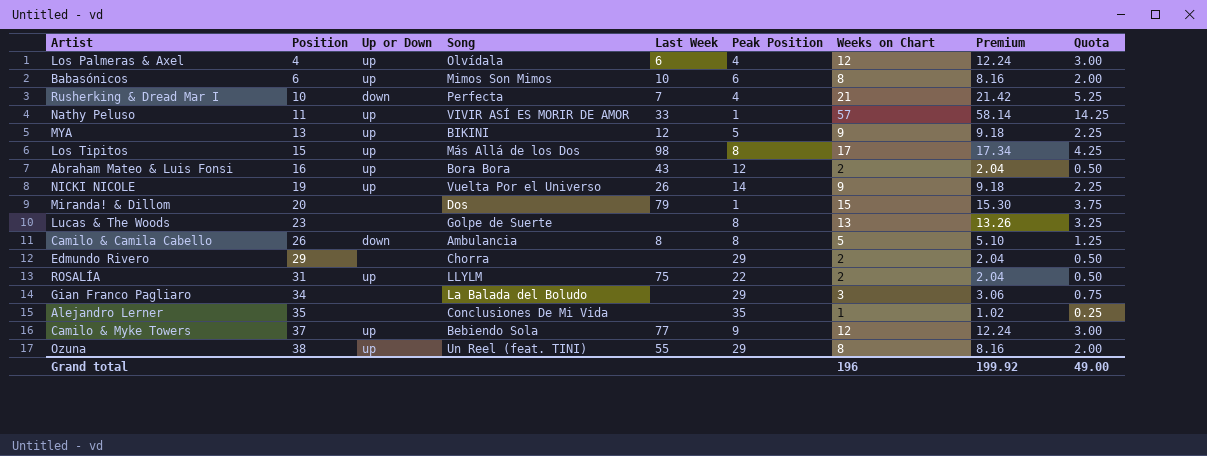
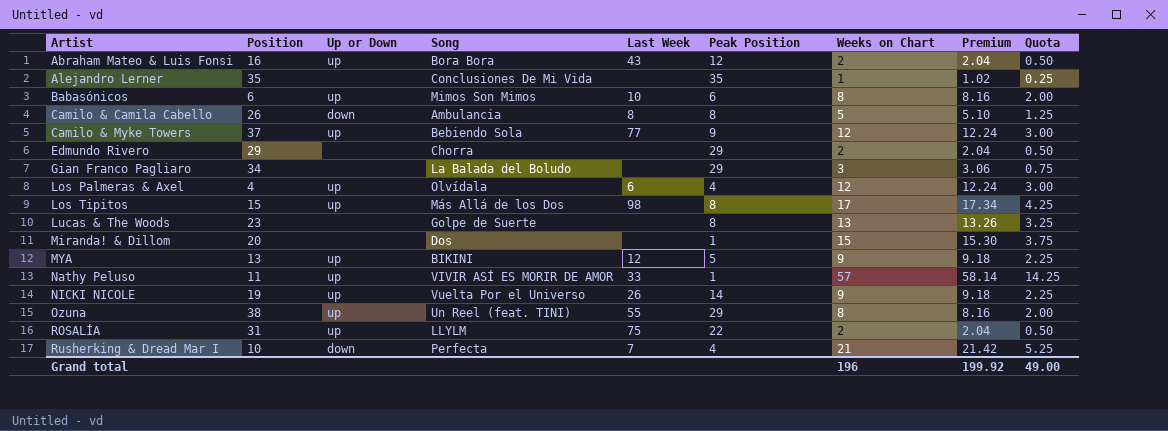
row order: Position ascending -> Artist ascending
Miranda! & Dillom | Last Week: 79 -> none

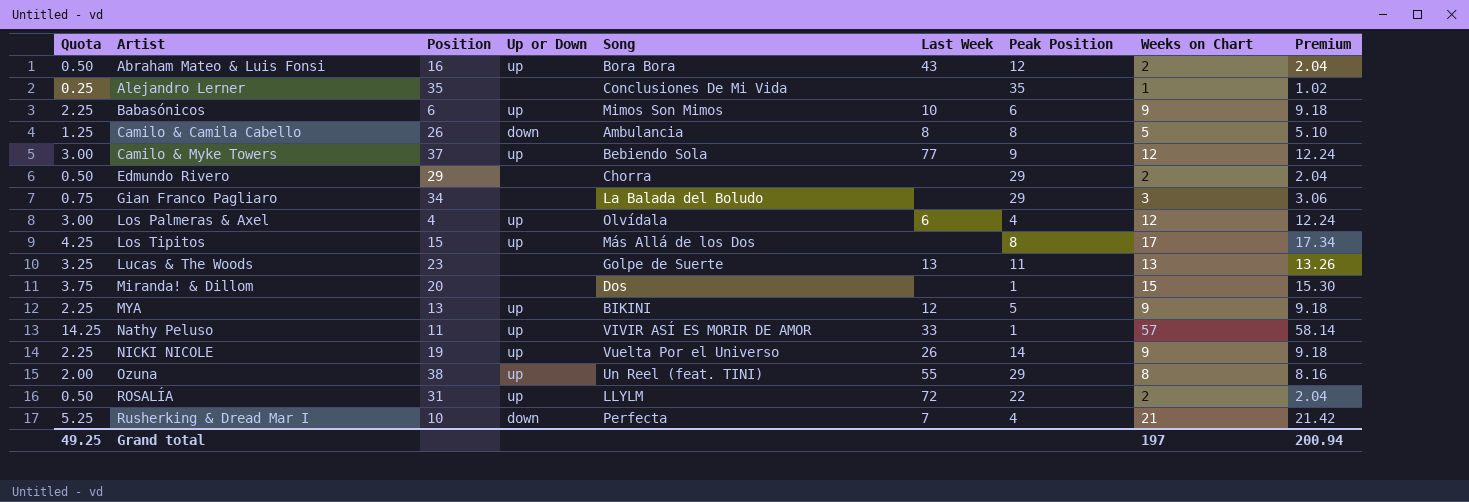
column Quota | position: 9 -> 1
Babasónicos | Quota: 2.00 -> 2.25
Babasónicos | Weeks on Chart: 8 -> 9
Babasónicos | Premium: 8.16 -> 9.18
Los Tipitos | Last Week: 98 -> none
Lucas & The Woods | Last Week: none -> 13
Lucas & The Woods | Peak Position: 8 -> 11
ROSALÍA | Last Week: 75 -> 72
Grand total | Quota: 49.00 -> 49.25
Grand total | Weeks on Chart: 196 -> 197
Grand total | Premium: 199.92 -> 200.94

